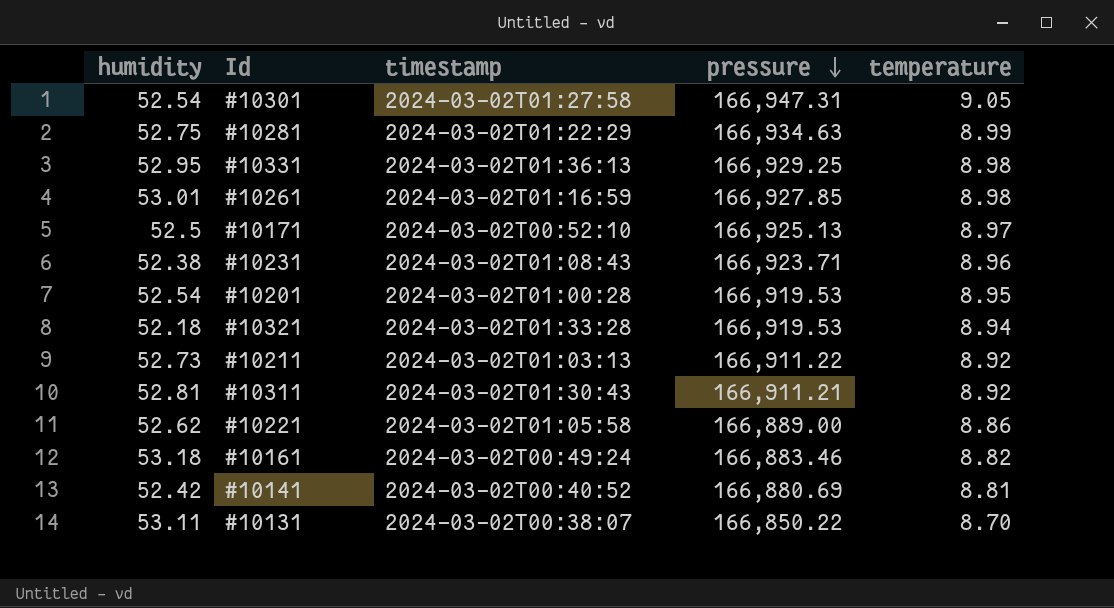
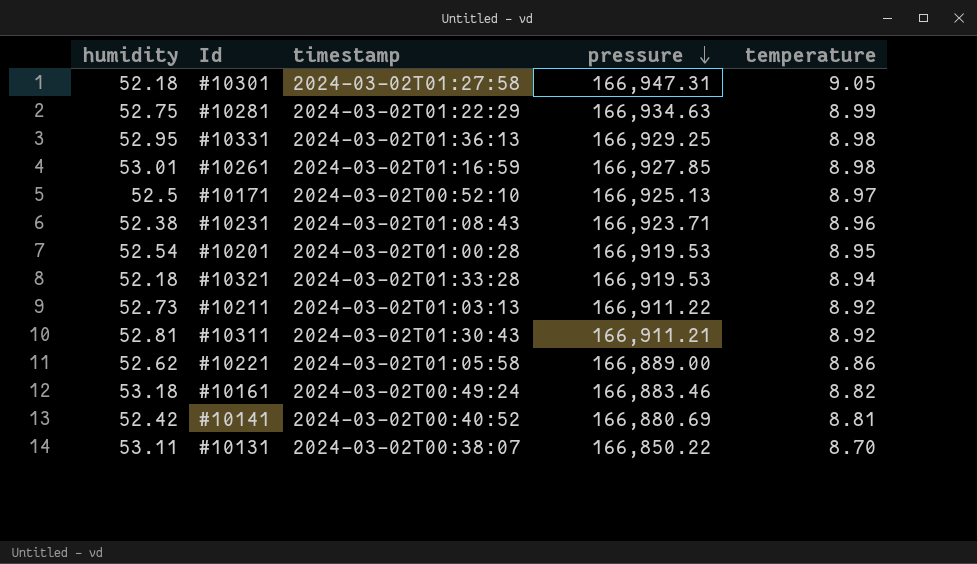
#10301 | humidity: 52.54 -> 52.18

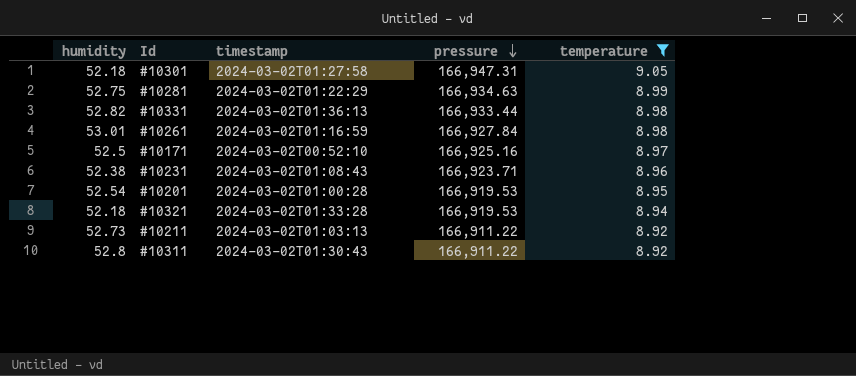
filter: none -> temperature >= 8.92
#10331 | humidity: 52.95 -> 52.82
#10331 | pressure: 166,929.25 -> 166,933.44
#10261 | pressure: 166,927.85 -> 166,927.84
#10171 | pressure: 166,925.13 -> 166,925.16
#10311 | humidity: 52.81 -> 52.8
#10311 | pressure: 166,911.21 -> 166,911.22

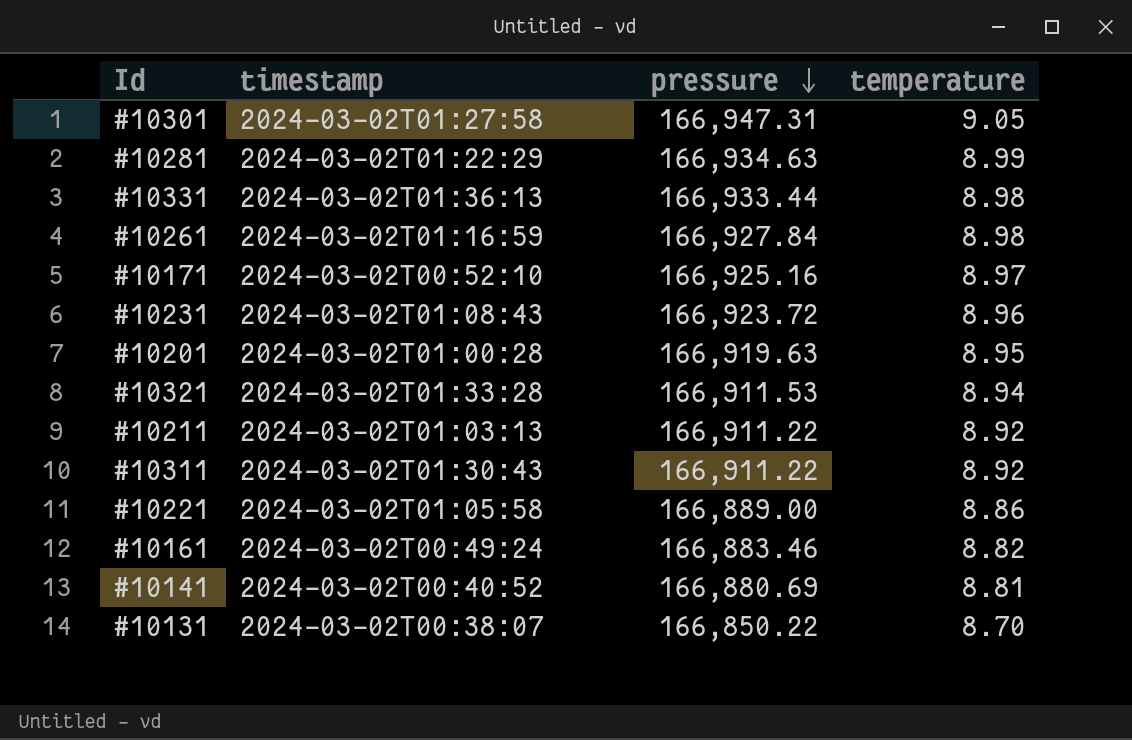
filter: temperature >= 8.92 -> none
column humidity | position: 1 -> none
#10231 | pressure: 166,923.71 -> 166,923.72
#10201 | pressure: 166,919.53 -> 166,919.63
#10321 | pressure: 166,919.53 -> 166,911.53

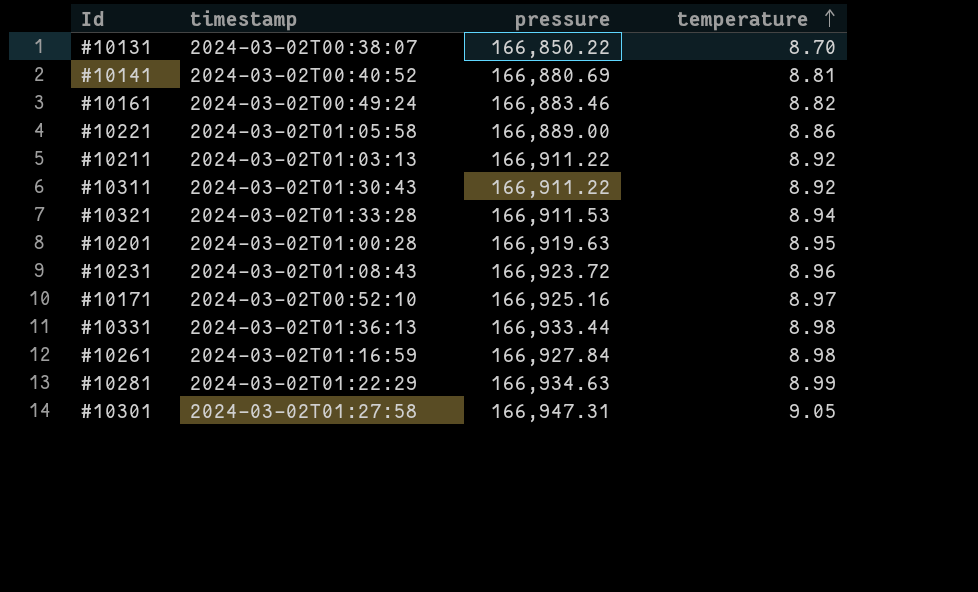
row order: pressure descending -> temperature ascending

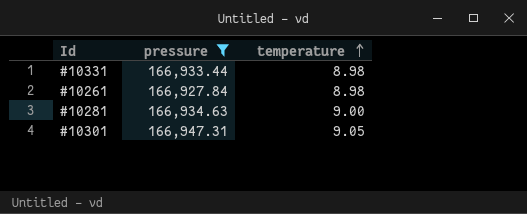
filter: none -> pressure >= 166,927.84
column timestamp | position: 2 -> none
#10281 | temperature: 8.99 -> 9.00

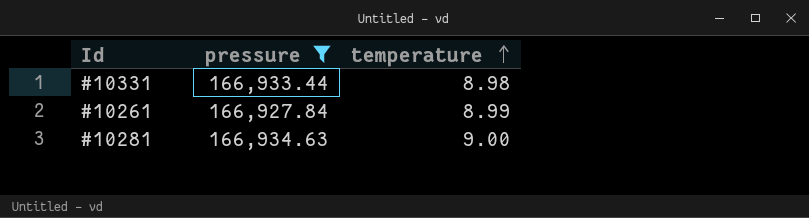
row #10301: 166,947.31 | 9.05 -> none
#10261 | temperature: 8.98 -> 8.99

